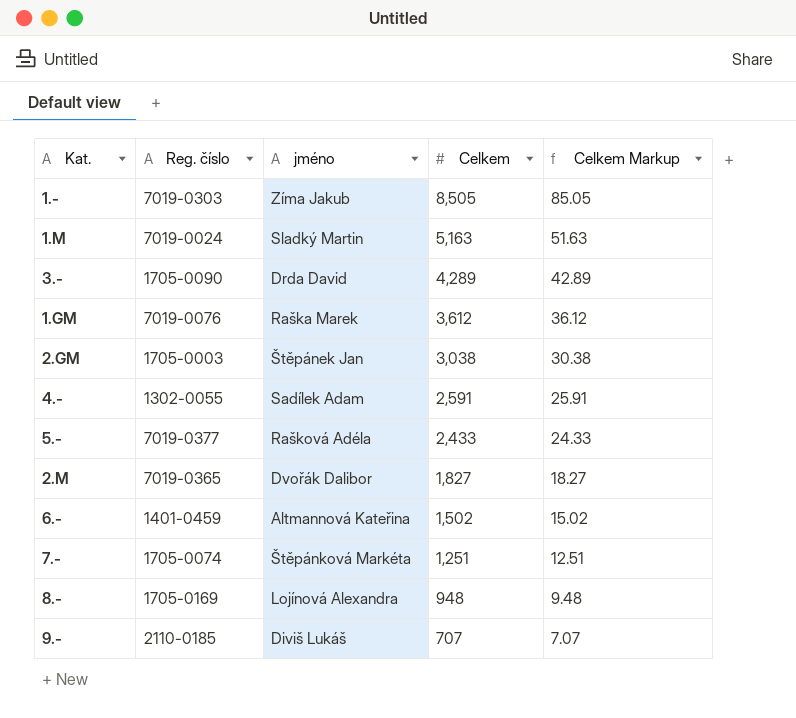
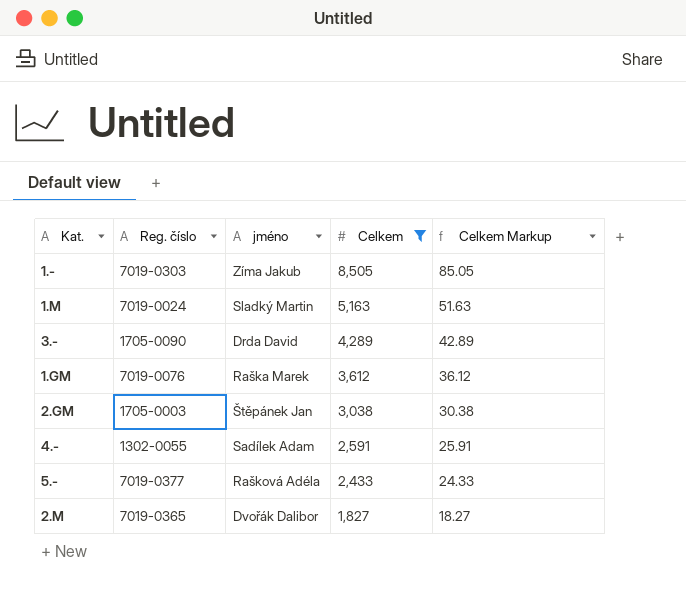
filter: none -> Celkem >= 1,827

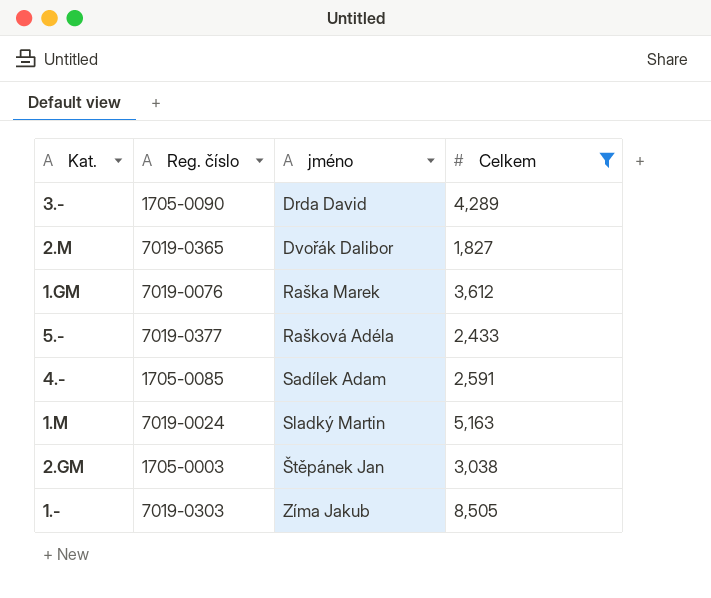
row order: Celkem descending -> jméno ascending
column Celkem Markup | formula: [Celkem] * 0.01 -> none
4.- | Reg. číslo: 1302-0055 -> 1705-0085

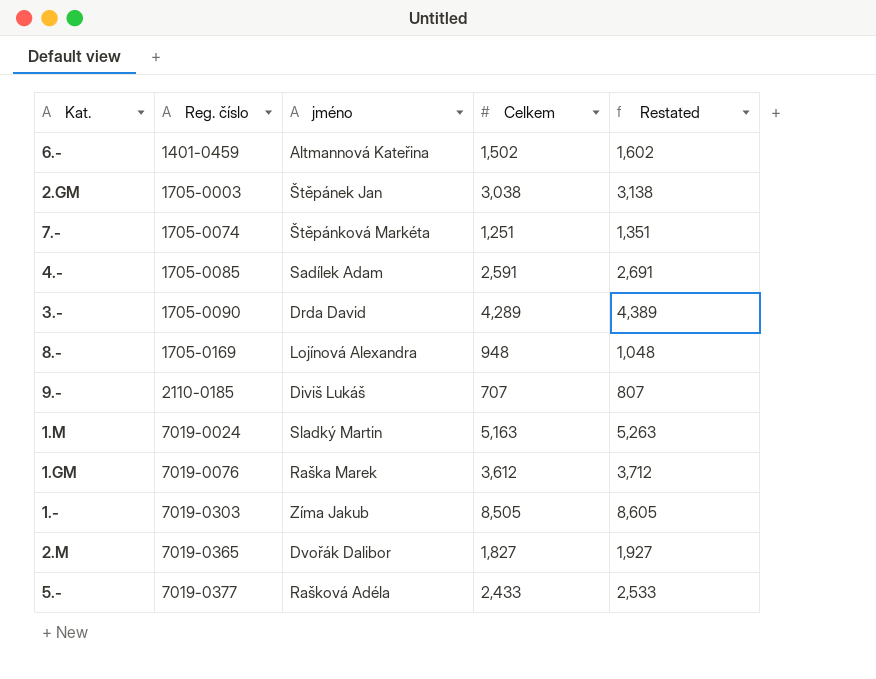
filter: Celkem >= 1,827 -> none
row order: jméno ascending -> Reg. číslo ascending
column Restated | formula: none -> [Celkem] + 100

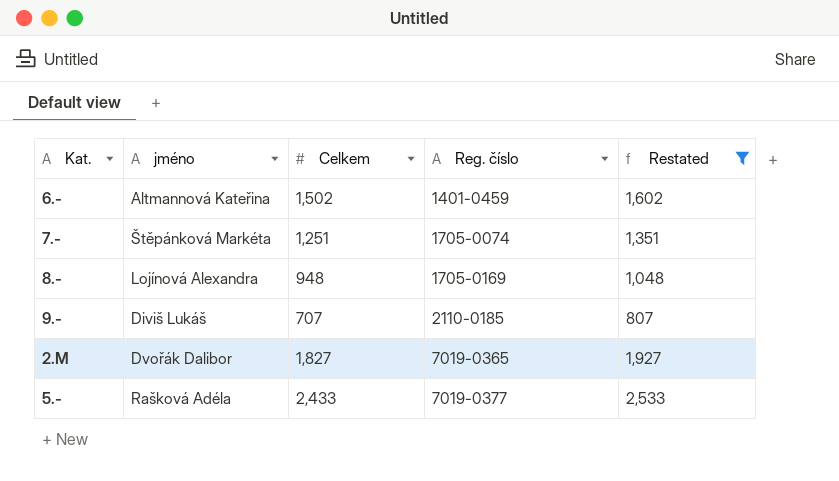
filter: none -> Restated <= 2,533
column Reg. číslo | position: 2 -> 4

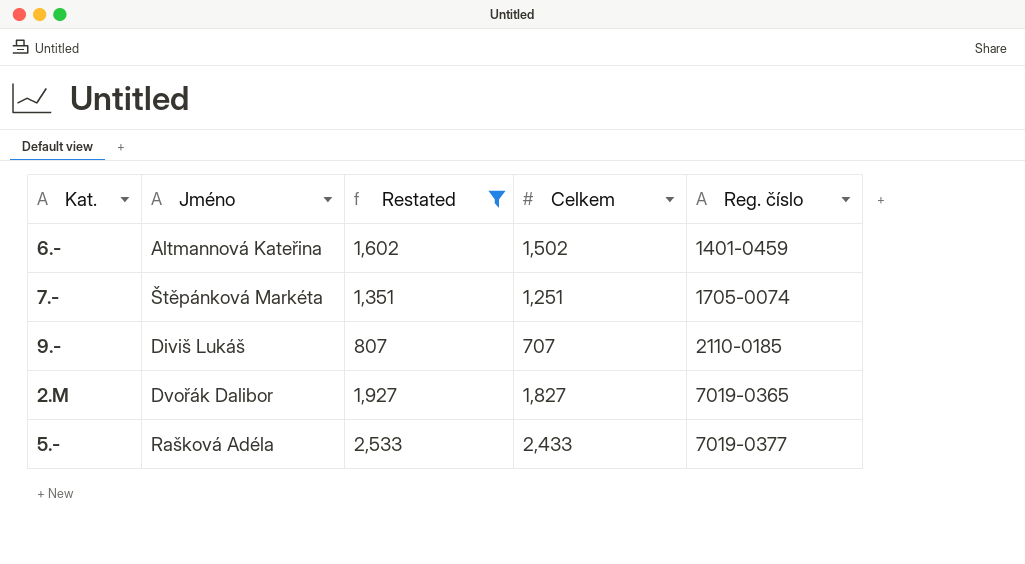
column name: jméno -> Jméno
column Restated | position: 5 -> 3
row 8.-: Lojínová Alexandra | 948 | 1705-0169 | 1,048 -> none

